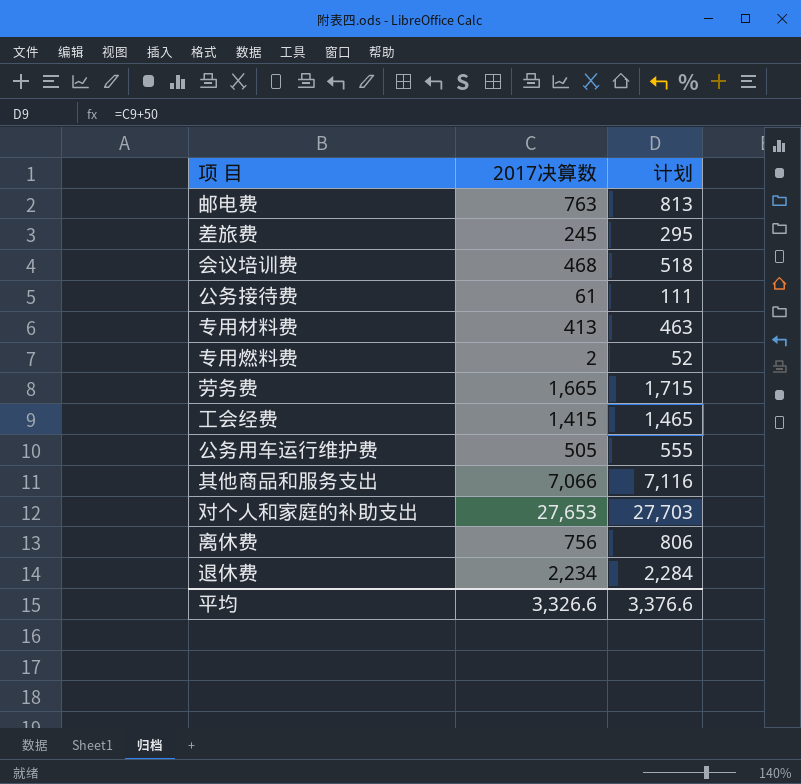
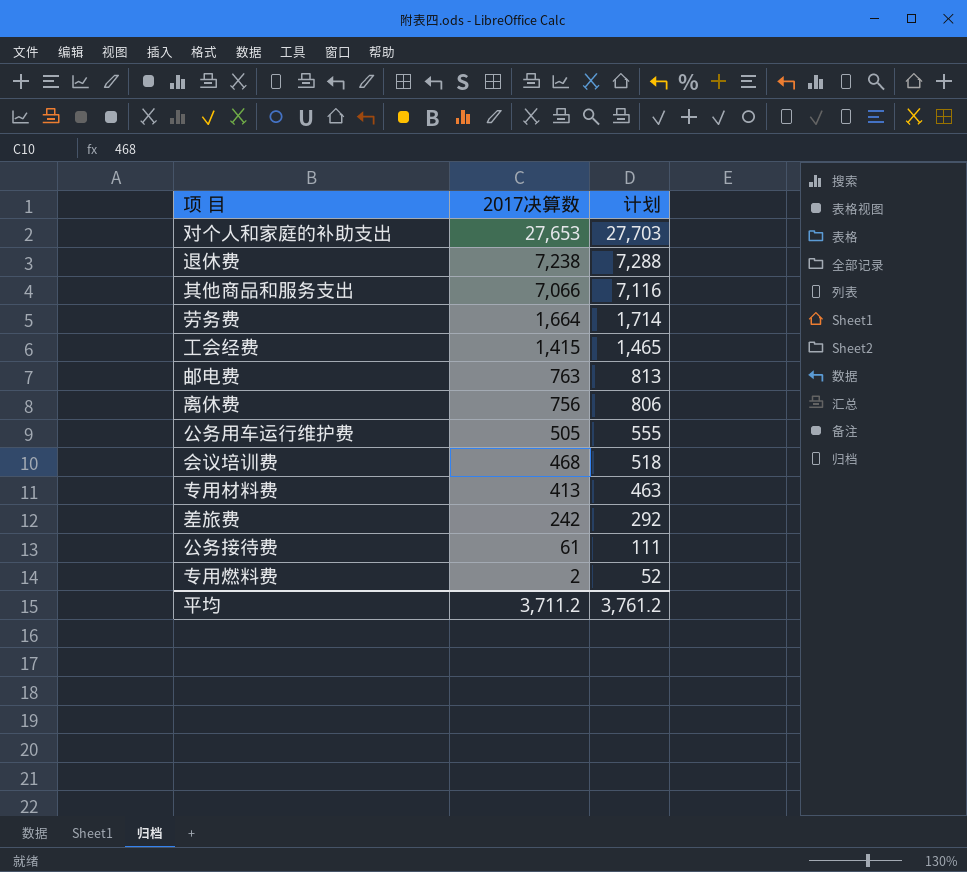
row order: none -> 2017决算数 descending
退休费 | 2017决算数: 2,234 -> 7,238
退休费 | 计划: 2,284 -> 7,288
劳务费 | 2017决算数: 1,665 -> 1,664
劳务费 | 计划: 1,715 -> 1,714
差旅费 | 2017决算数: 245 -> 242
差旅费 | 计划: 295 -> 292
平均 | 2017决算数: 3,326.6 -> 3,711.2
平均 | 计划: 3,376.6 -> 3,761.2

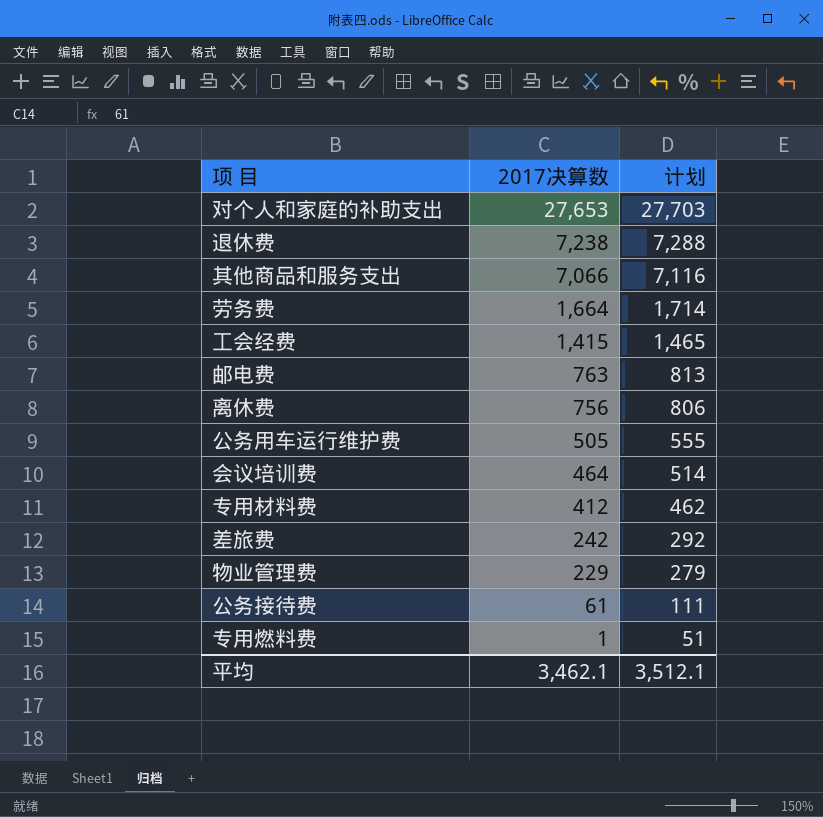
会议培训费 | 2017决算数: 468 -> 464
会议培训费 | 计划: 518 -> 514
专用材料费 | 2017决算数: 413 -> 412
专用材料费 | 计划: 463 -> 462
row 物业管理费: none -> 229 | 279
专用燃料费 | 2017决算数: 2 -> 1
专用燃料费 | 计划: 52 -> 51
平均 | 2017决算数: 3,711.2 -> 3,462.1
平均 | 计划: 3,761.2 -> 3,512.1

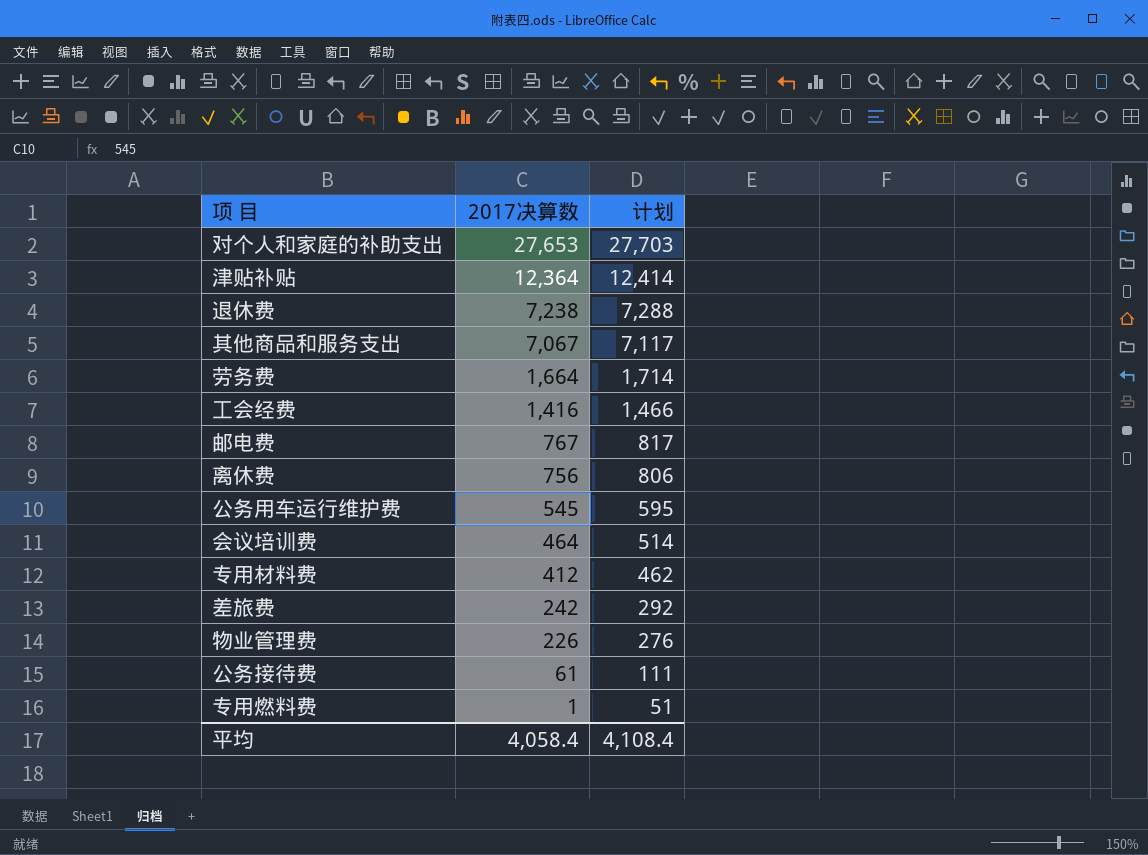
row 津贴补贴: none -> 12,364 | 12,414
其他商品和服务支出 | 2017决算数: 7,066 -> 7,067
其他商品和服务支出 | 计划: 7,116 -> 7,117
工会经费 | 2017决算数: 1,415 -> 1,416
工会经费 | 计划: 1,465 -> 1,466
邮电费 | 2017决算数: 763 -> 767
邮电费 | 计划: 813 -> 817
公务用车运行维护费 | 2017决算数: 505 -> 545
公务用车运行维护费 | 计划: 555 -> 595
物业管理费 | 2017决算数: 229 -> 226
物业管理费 | 计划: 279 -> 276
平均 | 2017决算数: 3,462.1 -> 4,058.4
平均 | 计划: 3,512.1 -> 4,108.4

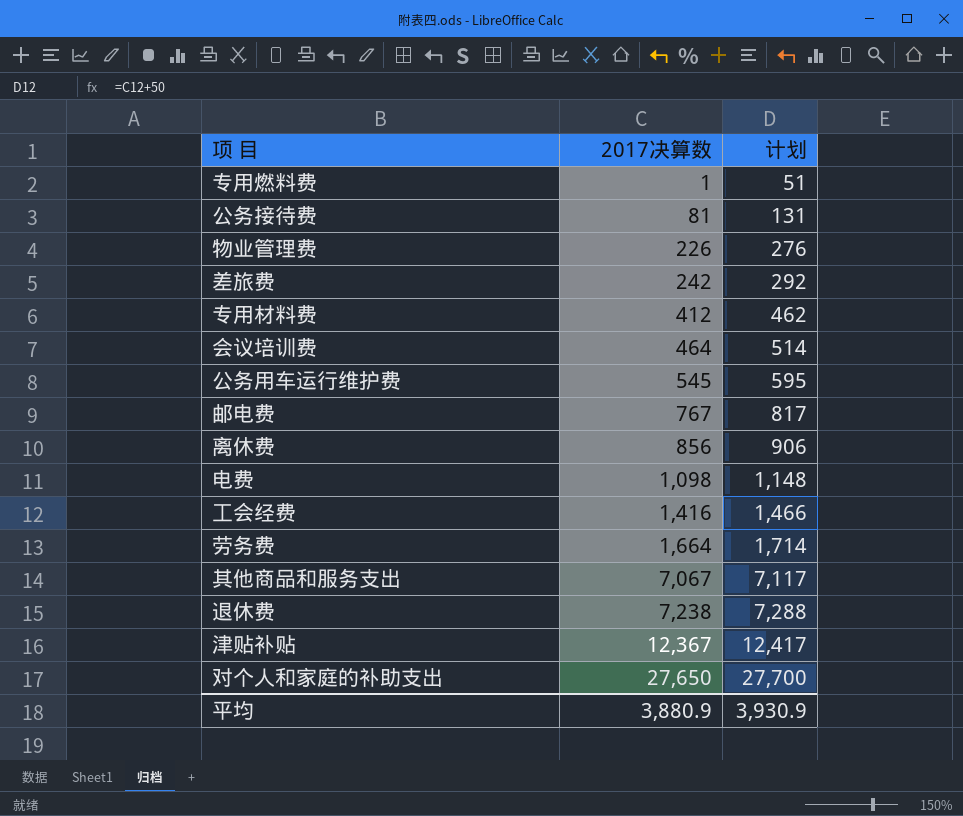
row order: 2017决算数 descending -> 2017决算数 ascending
公务接待费 | 2017决算数: 61 -> 81
公务接待费 | 计划: 111 -> 131
离休费 | 2017决算数: 756 -> 856
离休费 | 计划: 806 -> 906
row 电费: none -> 1,098 | 1,148
津贴补贴 | 2017决算数: 12,364 -> 12,367
津贴补贴 | 计划: 12,414 -> 12,417
对个人和家庭的补助支出 | 2017决算数: 27,653 -> 27,650
对个人和家庭的补助支出 | 计划: 27,703 -> 27,700
平均 | 2017决算数: 4,058.4 -> 3,880.9
平均 | 计划: 4,108.4 -> 3,930.9

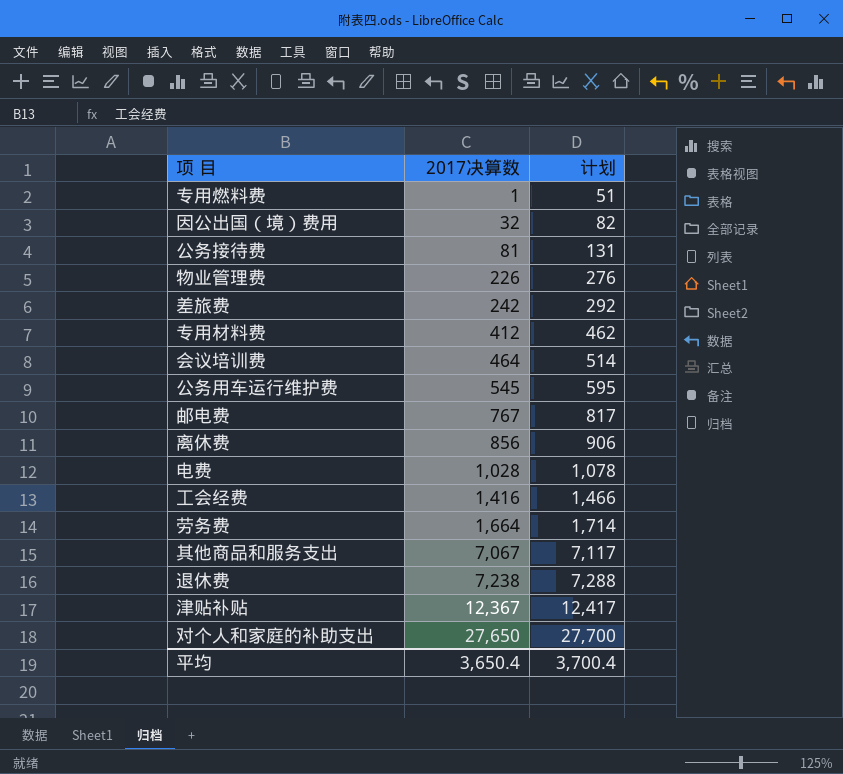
row 因公出国（境）费用: none -> 32 | 82
电费 | 2017决算数: 1,098 -> 1,028
电费 | 计划: 1,148 -> 1,078
平均 | 2017决算数: 3,880.9 -> 3,650.4
平均 | 计划: 3,930.9 -> 3,700.4

